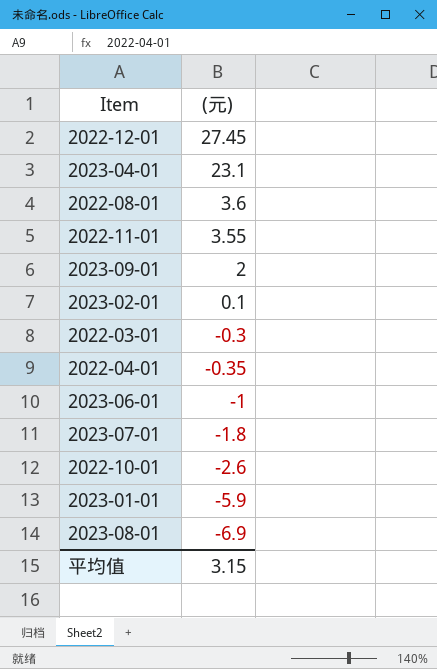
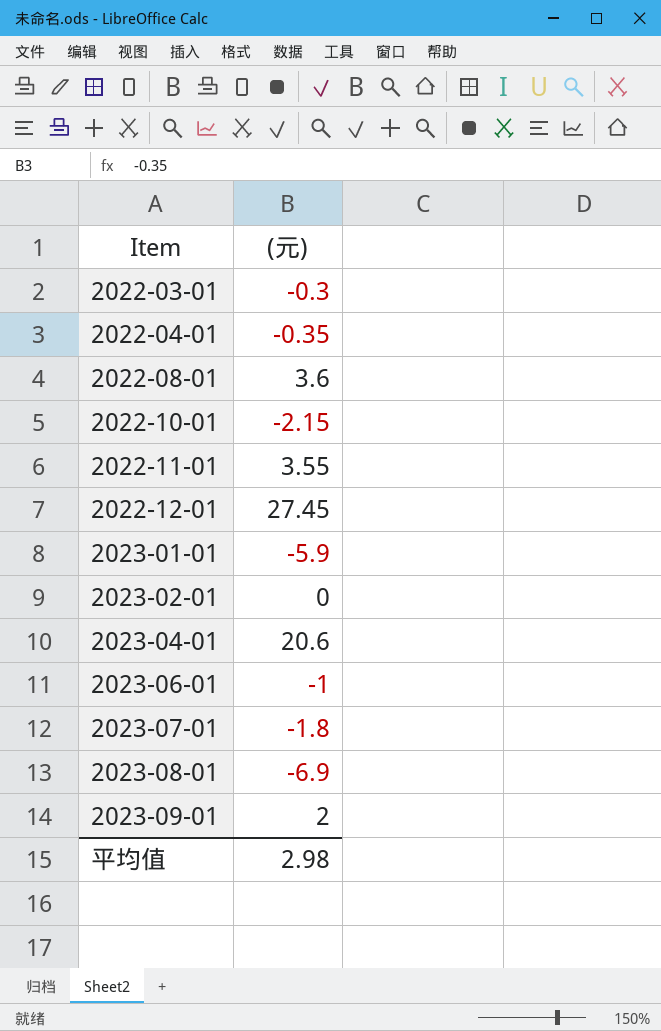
row order: (元) descending -> Item ascending
2022-10-01 | (元): -2.6 -> -2.15
2023-02-01 | (元): 0.1 -> 0
2023-04-01 | (元): 23.1 -> 20.6
平均值 | (元): 3.15 -> 2.98

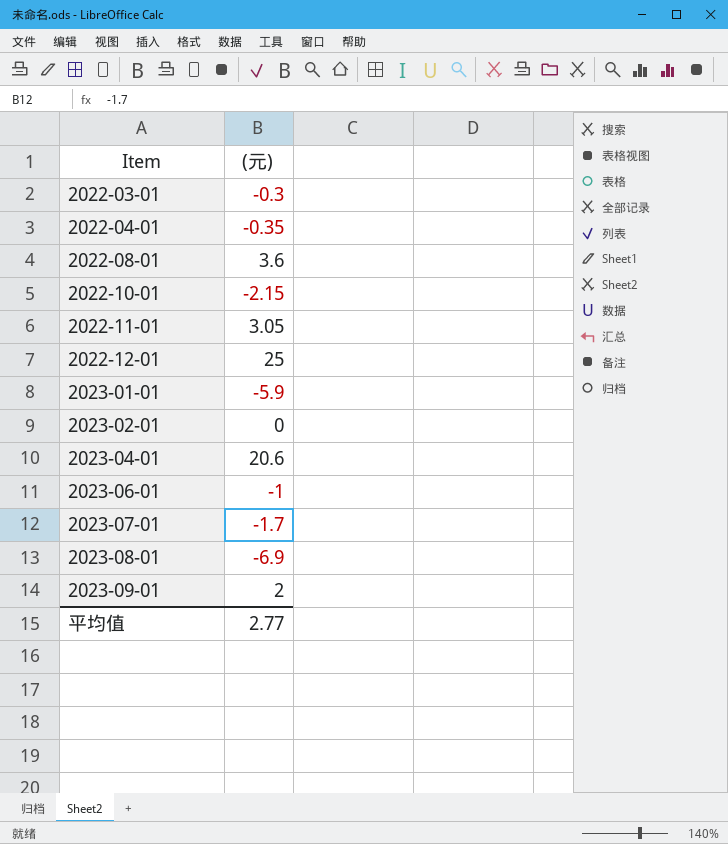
2022-11-01 | (元): 3.55 -> 3.05
2022-12-01 | (元): 27.45 -> 25
2023-07-01 | (元): -1.8 -> -1.7
平均值 | (元): 2.98 -> 2.77

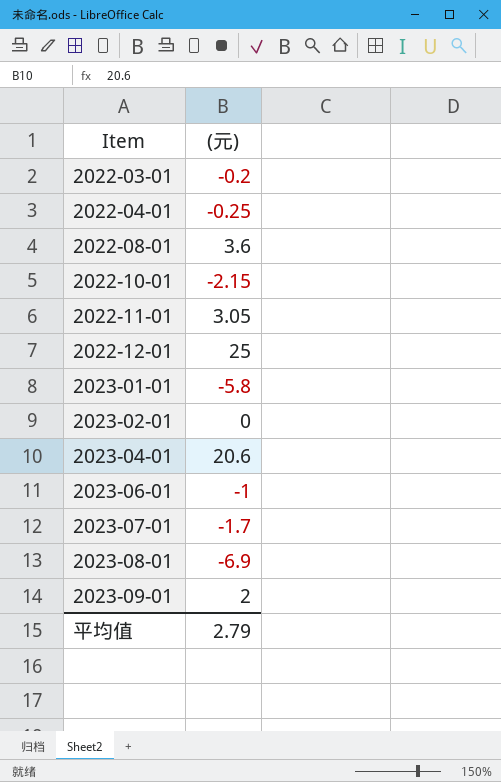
2022-03-01 | (元): -0.3 -> -0.2
2022-04-01 | (元): -0.35 -> -0.25
2023-01-01 | (元): -5.9 -> -5.8
平均值 | (元): 2.77 -> 2.79

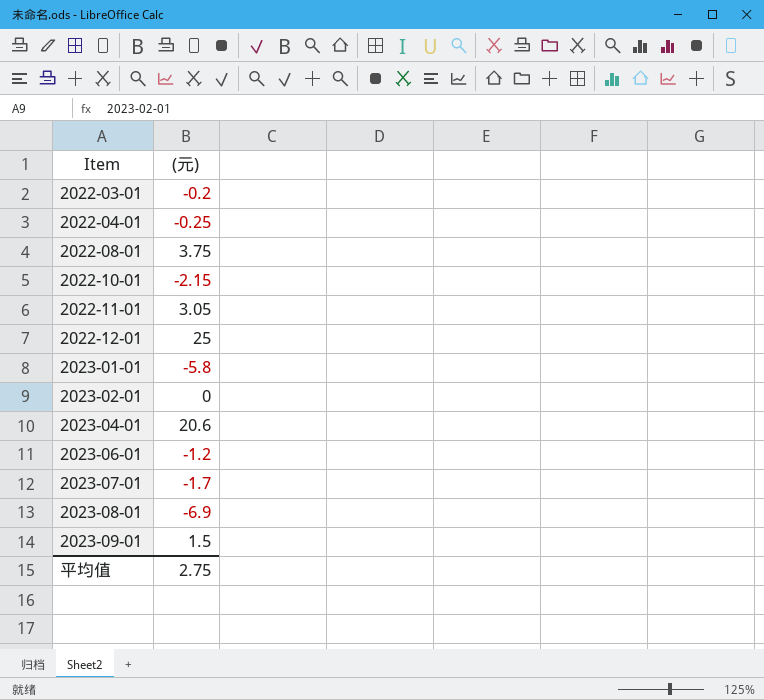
2022-08-01 | (元): 3.6 -> 3.75
2023-06-01 | (元): -1 -> -1.2
2023-09-01 | (元): 2 -> 1.5
平均值 | (元): 2.79 -> 2.75

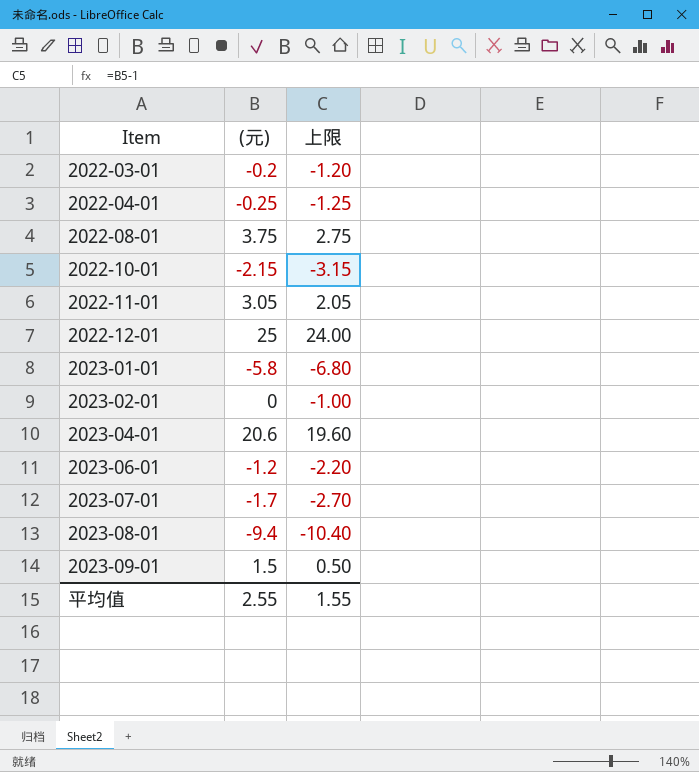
column 上限 | formula: none -> [(元)] - 1
2023-08-01 | (元): -6.9 -> -9.4
平均值 | (元): 2.75 -> 2.55

